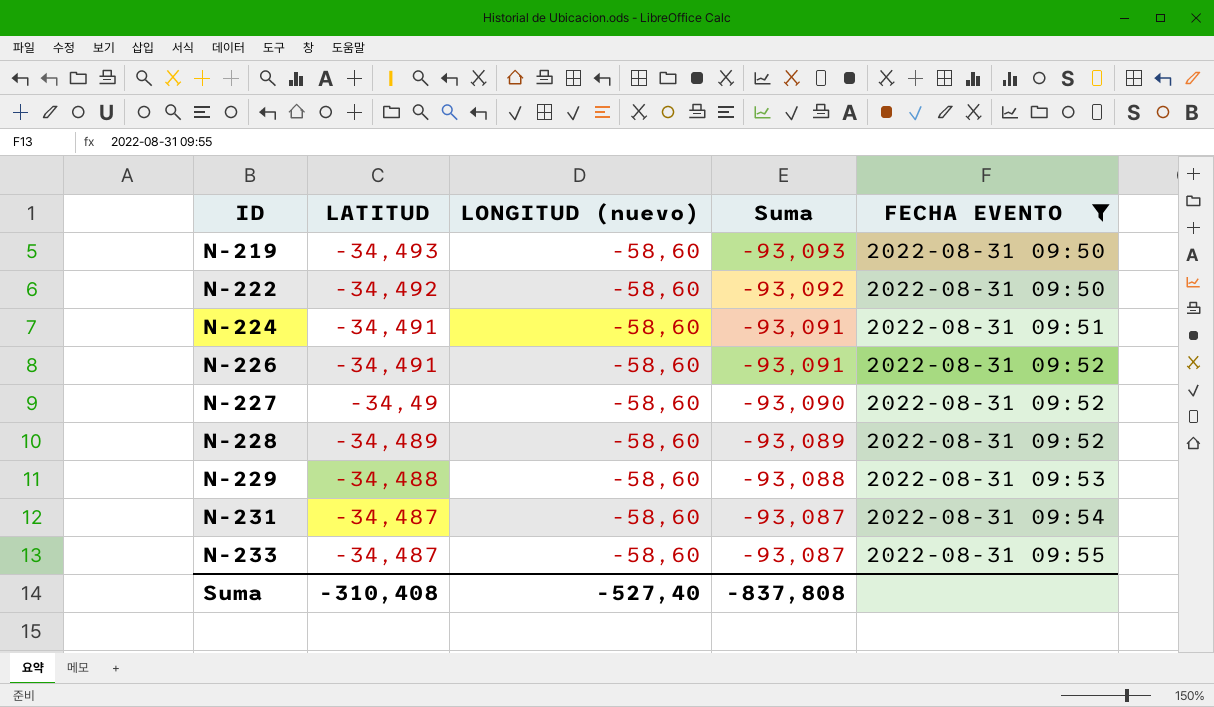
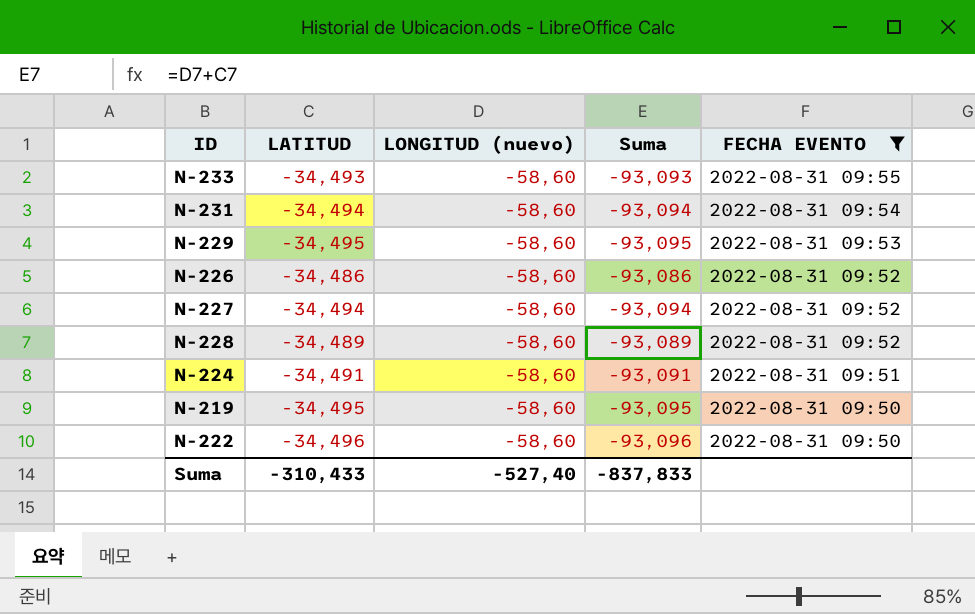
row order: ID ascending -> FECHA EVENTO descending
N-233 | LATITUD: -34,487 -> -34,493
N-233 | Suma: -93,087 -> -93,093
N-231 | LATITUD: -34,487 -> -34,494
N-231 | Suma: -93,087 -> -93,094
N-229 | LATITUD: -34,488 -> -34,495
N-229 | Suma: -93,088 -> -93,095
N-226 | LATITUD: -34,491 -> -34,486
N-226 | Suma: -93,091 -> -93,086
N-227 | LATITUD: -34,49 -> -34,494
N-227 | Suma: -93,090 -> -93,094
N-219 | LATITUD: -34,493 -> -34,495
N-219 | Suma: -93,093 -> -93,095
N-222 | LATITUD: -34,492 -> -34,496
N-222 | Suma: -93,092 -> -93,096
Suma | LATITUD: -310,408 -> -310,433
Suma | Suma: -837,808 -> -837,833

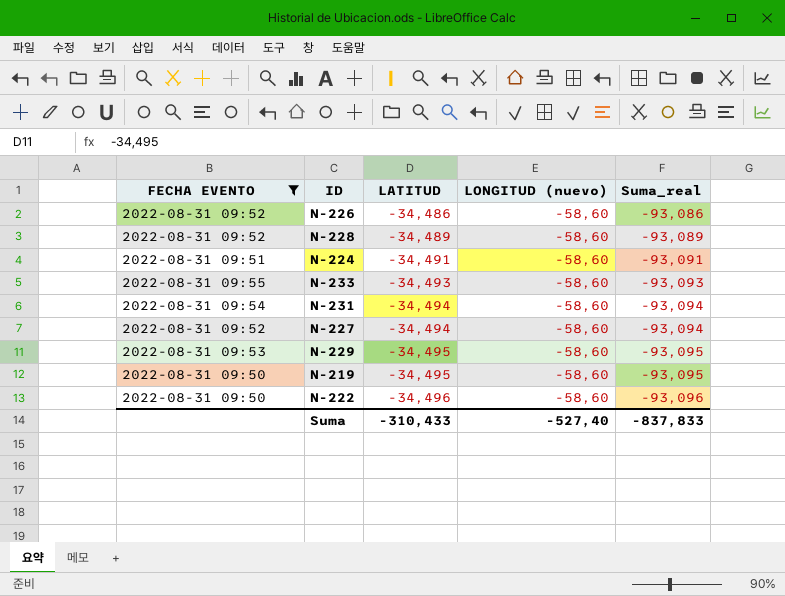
row order: FECHA EVENTO descending -> LATITUD descending
column FECHA EVENTO | position: 5 -> 1
column name: Suma -> Suma_real

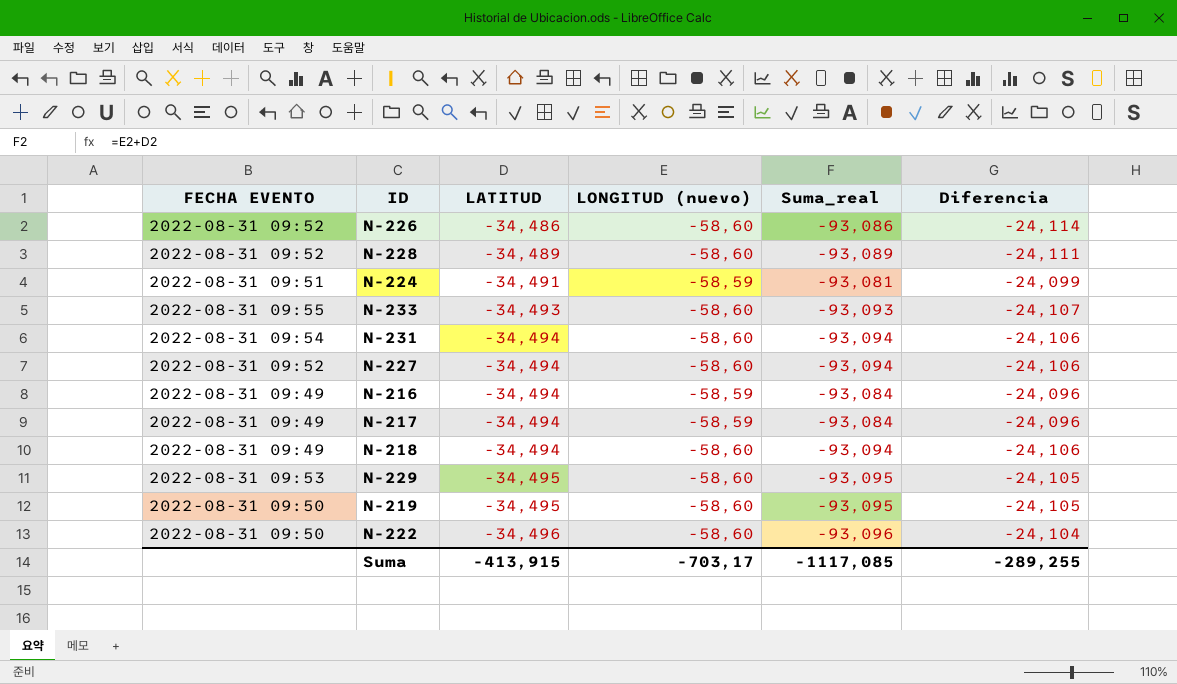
filter: FECHA EVENTO != 2022-08-31 09:49 -> none
column Diferencia | formula: none -> [LONGITUD (nuevo)] - [LATITUD]
N-224 | LONGITUD (nuevo): -58,60 -> -58,59
N-224 | Suma_real: -93,091 -> -93,081
Suma | LATITUD: -310,433 -> -413,915
Suma | LONGITUD (nuevo): -527,40 -> -703,17
Suma | Suma_real: -837,833 -> -1117,085

